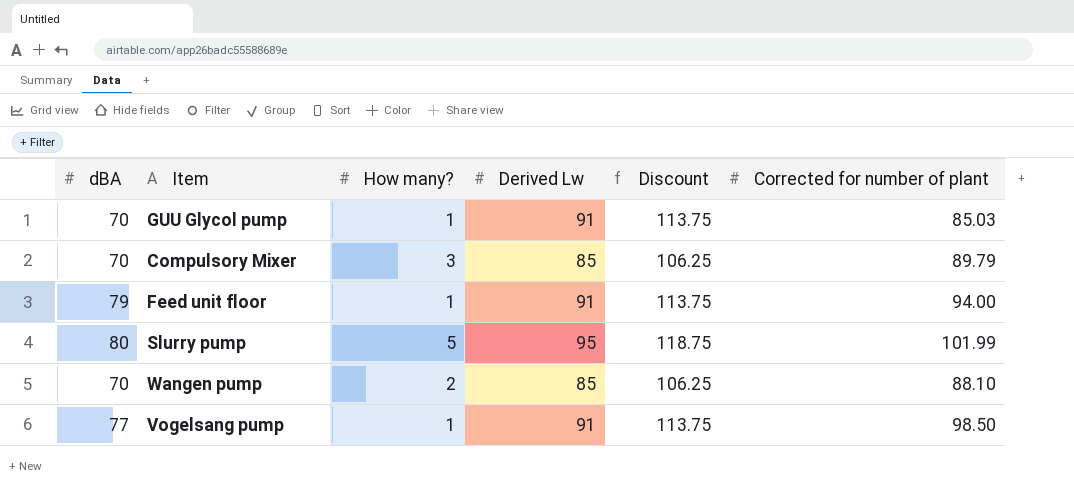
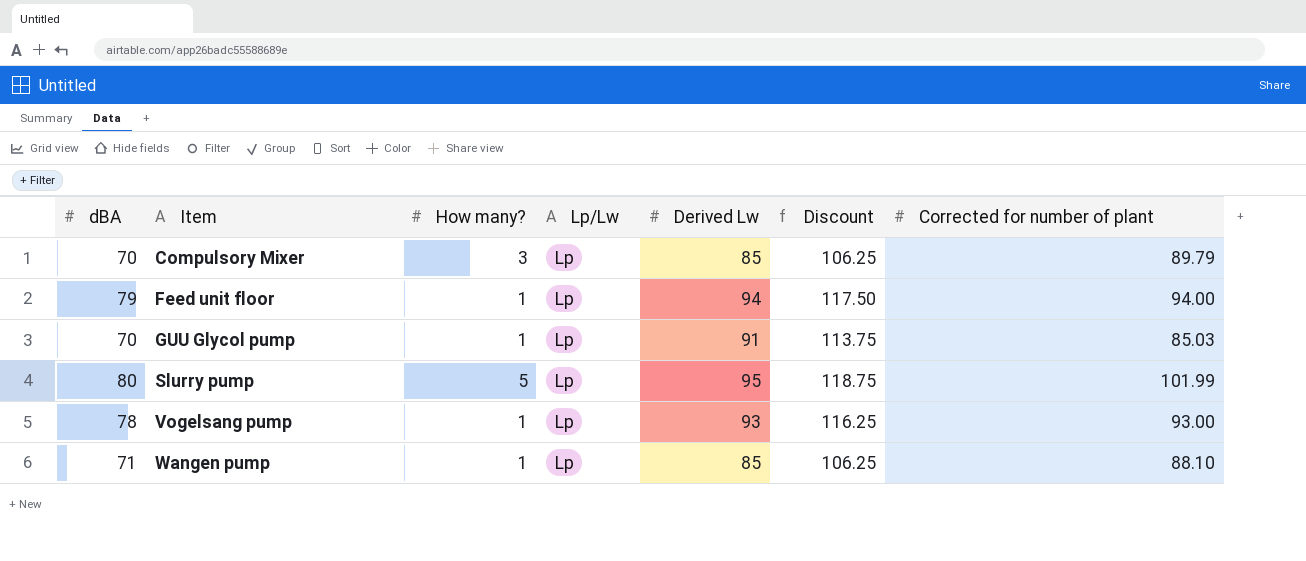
row order: none -> Item ascending
column Lp/Lw | position: none -> 4
Feed unit floor | Derived Lw: 91 -> 94
Feed unit floor | Discount: 113.75 -> 117.50
Vogelsang pump | dBA: 77 -> 78
Vogelsang pump | Derived Lw: 91 -> 93
Vogelsang pump | Discount: 113.75 -> 116.25
Vogelsang pump | Corrected for number of plant: 98.50 -> 93.00
Wangen pump | dBA: 70 -> 71
Wangen pump | How many?: 2 -> 1

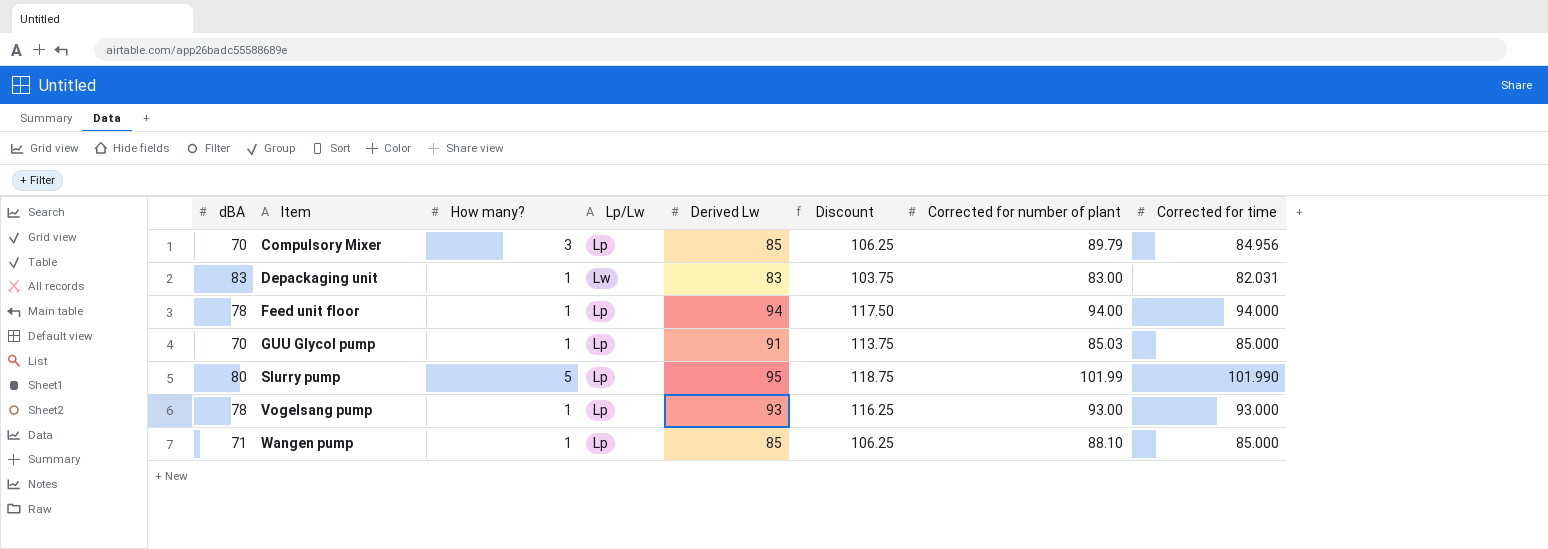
column Corrected for time | position: none -> 8
row Depackaging unit: none -> 83 | 1 | Lw | 83 | 103.75 | 83.00 | 82.031
Feed unit floor | dBA: 79 -> 78

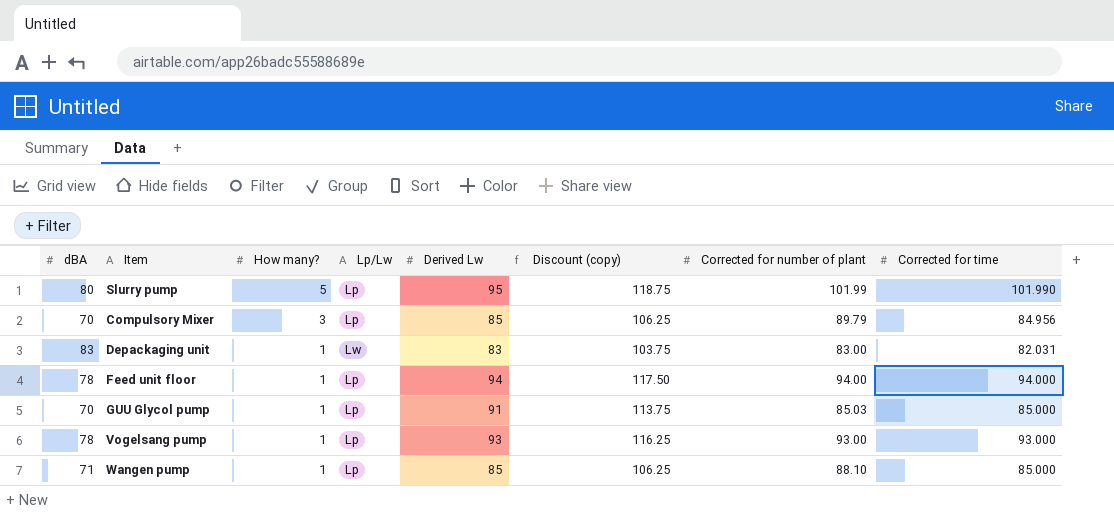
row order: Item ascending -> How many? descending
column name: Discount -> Discount (copy)

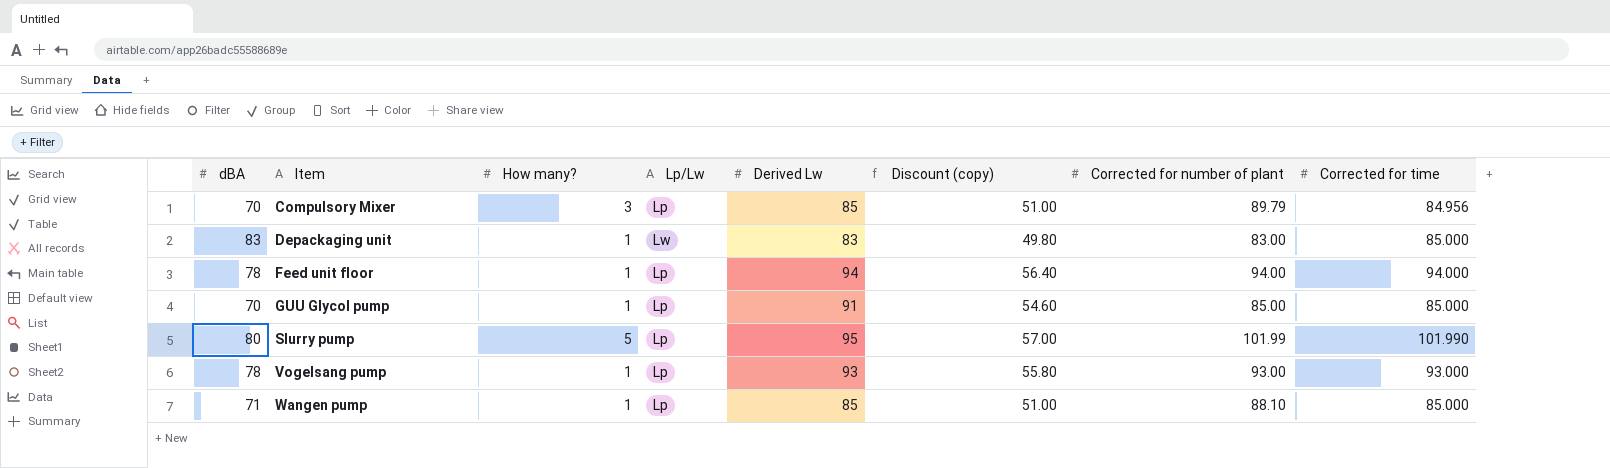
row order: How many? descending -> Item ascending
column Discount (copy) | formula: [Derived Lw] * 1.25 -> [Derived Lw] * 0.6
Depackaging unit | Corrected for time: 82.031 -> 85.000
GUU Glycol pump | Corrected for number of plant: 85.03 -> 85.00

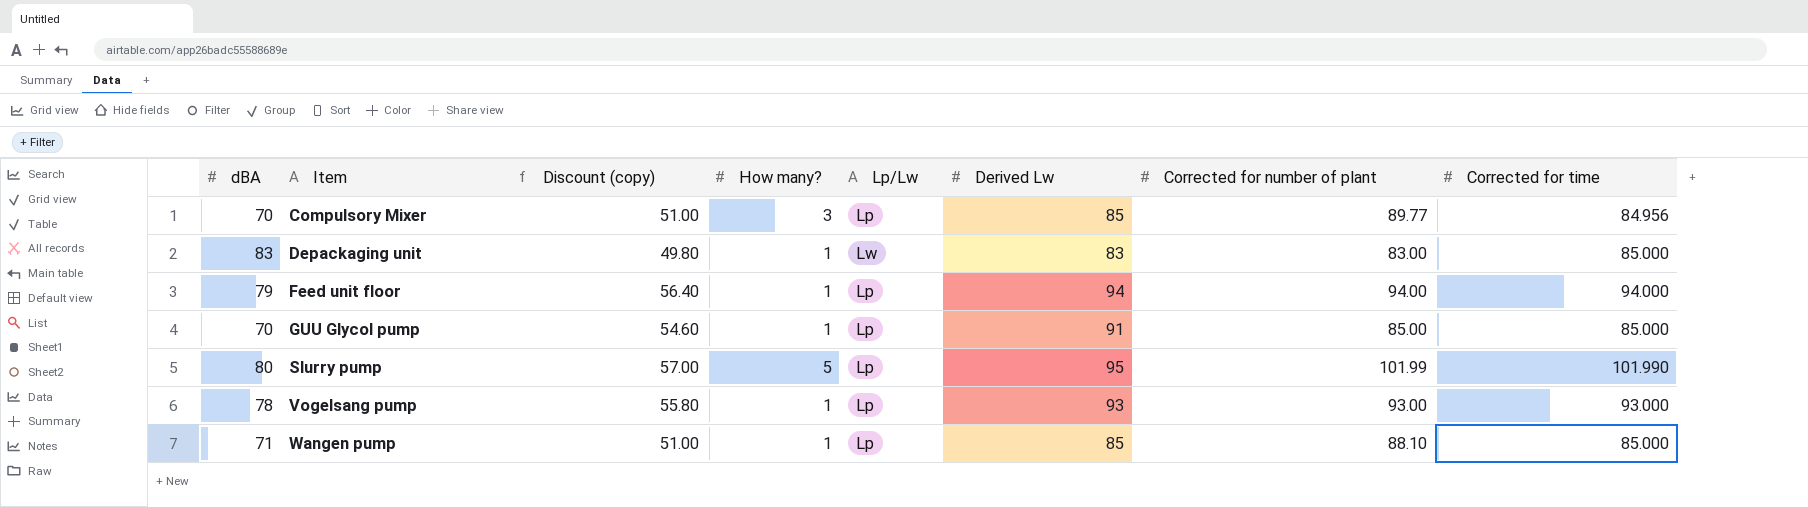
column Discount (copy) | position: 6 -> 3
Compulsory Mixer | Corrected for number of plant: 89.79 -> 89.77
Feed unit floor | dBA: 78 -> 79

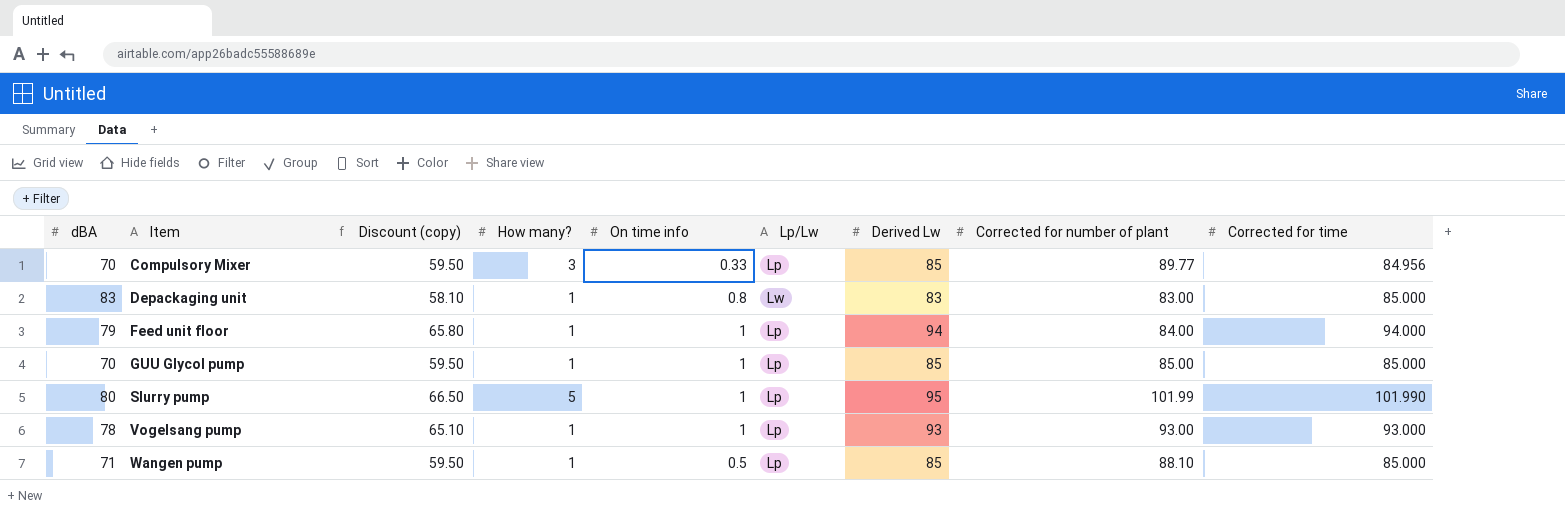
column Discount (copy) | formula: [Derived Lw] * 0.6 -> [Derived Lw] * 0.7
column On time info | position: none -> 5
Feed unit floor | Corrected for number of plant: 94.00 -> 84.00
GUU Glycol pump | Derived Lw: 91 -> 85

